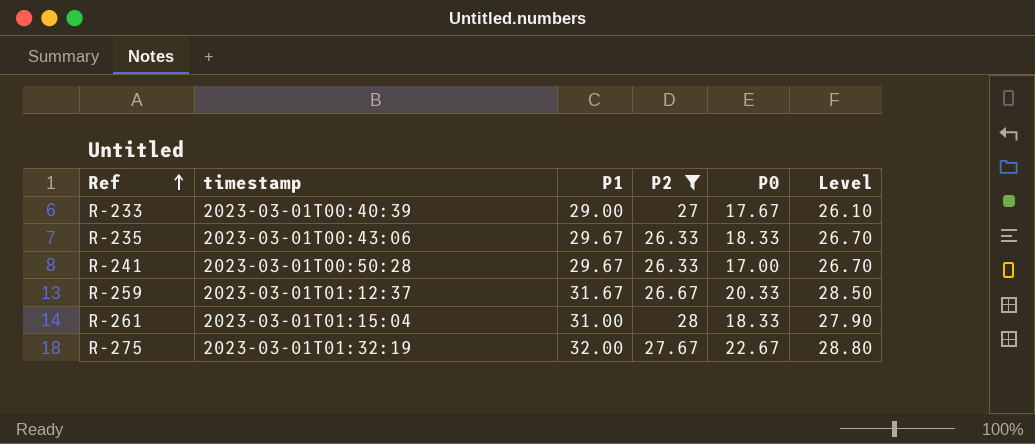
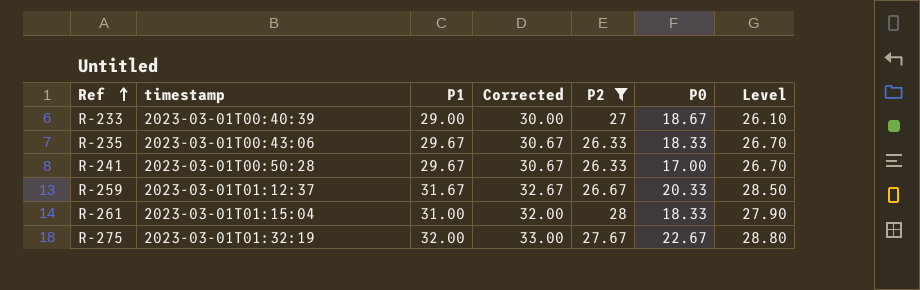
column Corrected | formula: none -> [P1] + 1
R-233 | P0: 17.67 -> 18.67

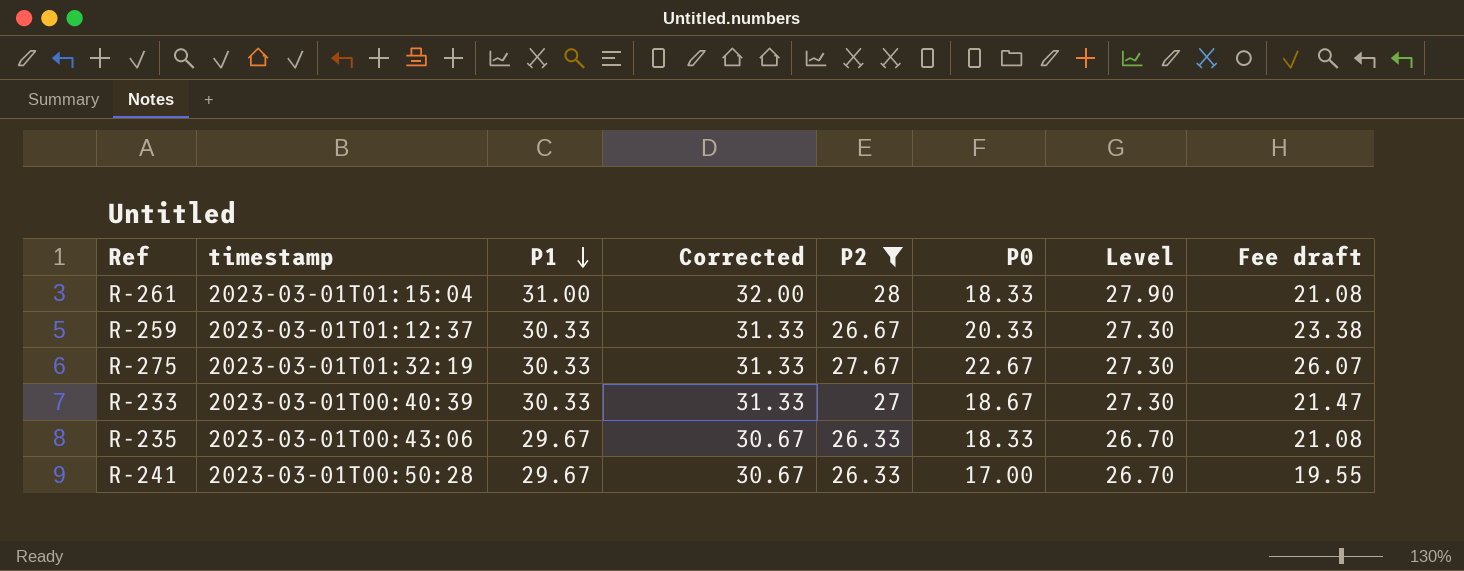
row order: Ref ascending -> P1 descending
column Fee draft | formula: none -> [P0] * 1.15
R-259 | P1: 31.67 -> 30.33
R-259 | Corrected: 32.67 -> 31.33
R-259 | Level: 28.50 -> 27.30
R-275 | P1: 32.00 -> 30.33
R-275 | Corrected: 33.00 -> 31.33
R-275 | Level: 28.80 -> 27.30
R-233 | P1: 29.00 -> 30.33
R-233 | Corrected: 30.00 -> 31.33
R-233 | Level: 26.10 -> 27.30

